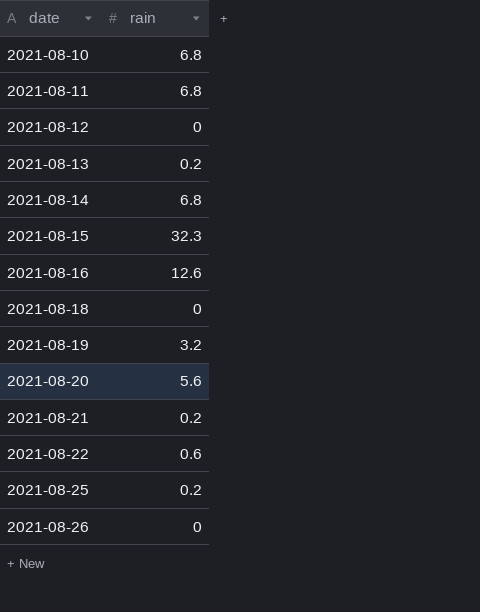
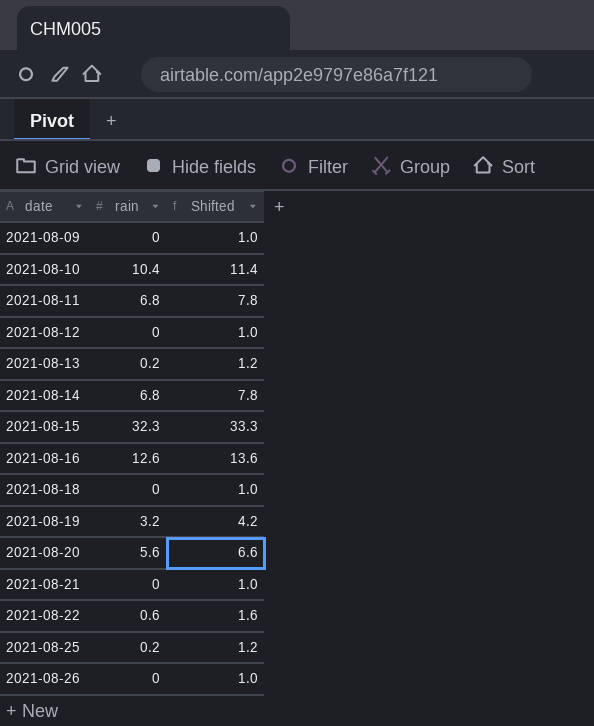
column Shifted | formula: none -> [rain] + 1
row 2021-08-09: none -> 0 | 1.0
2021-08-10 | rain: 6.8 -> 10.4
2021-08-21 | rain: 0.2 -> 0

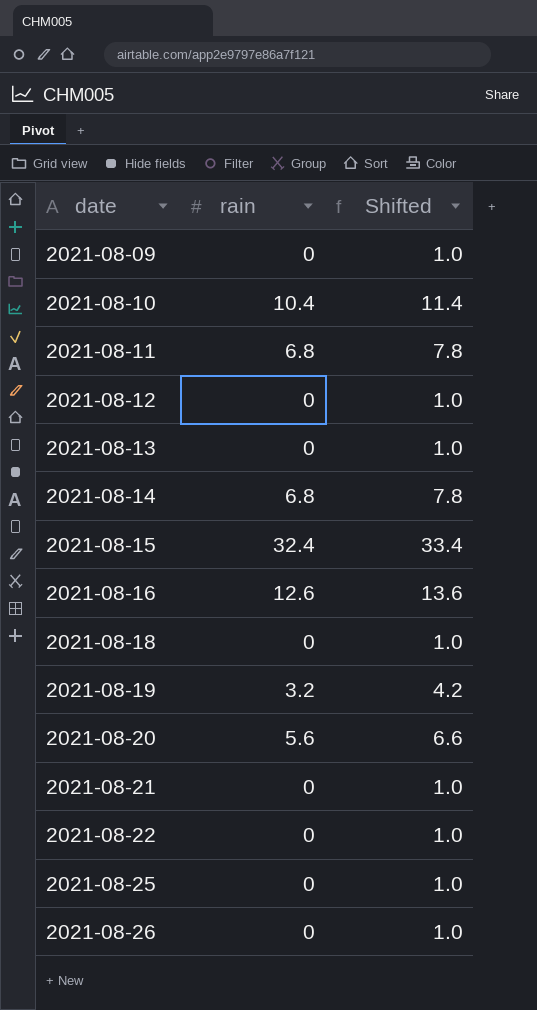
2021-08-13 | rain: 0.2 -> 0
2021-08-13 | Shifted: 1.2 -> 1.0
2021-08-15 | rain: 32.3 -> 32.4
2021-08-15 | Shifted: 33.3 -> 33.4
2021-08-22 | rain: 0.6 -> 0
2021-08-22 | Shifted: 1.6 -> 1.0
2021-08-25 | rain: 0.2 -> 0
2021-08-25 | Shifted: 1.2 -> 1.0

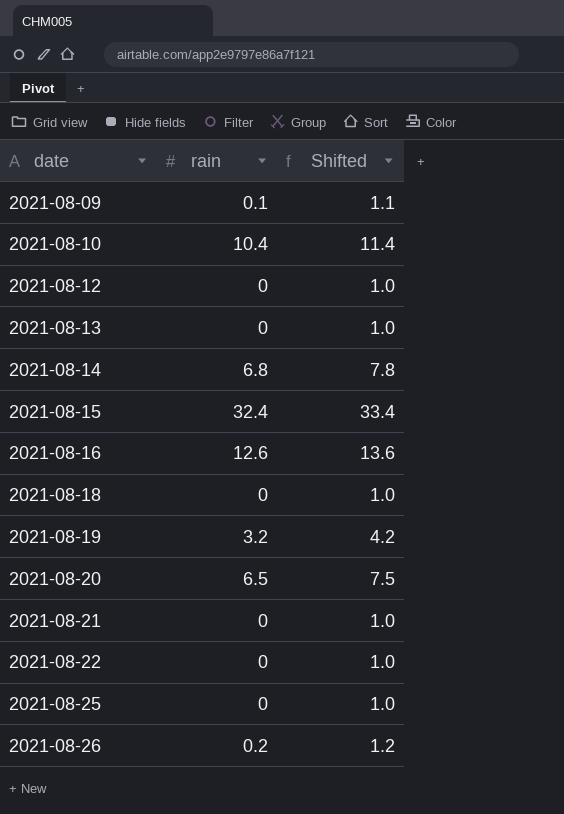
row 2021-08-11: 6.8 | 7.8 -> none
2021-08-09 | rain: 0 -> 0.1
2021-08-09 | Shifted: 1.0 -> 1.1
2021-08-20 | rain: 5.6 -> 6.5
2021-08-20 | Shifted: 6.6 -> 7.5
2021-08-26 | rain: 0 -> 0.2
2021-08-26 | Shifted: 1.0 -> 1.2

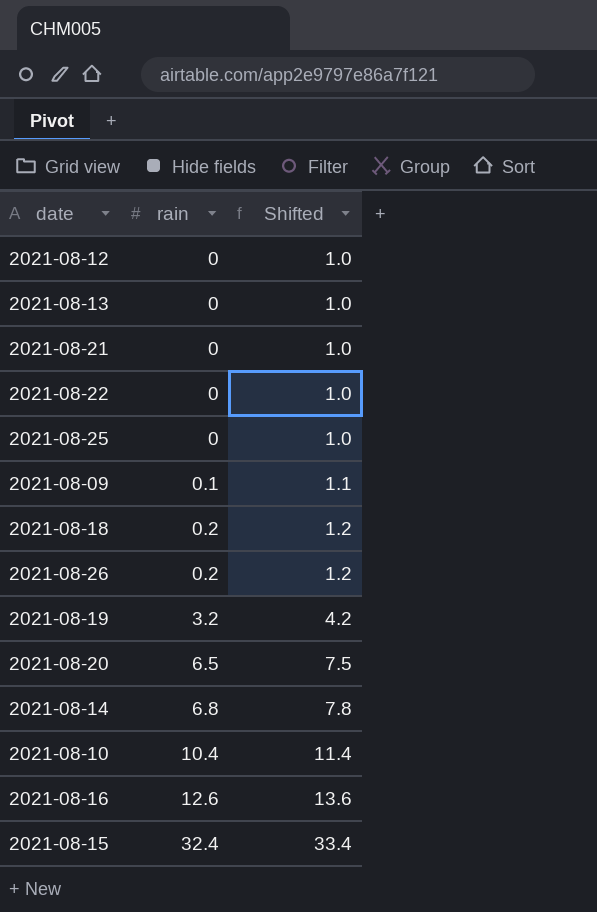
row order: date ascending -> rain ascending
2021-08-18 | rain: 0 -> 0.2
2021-08-18 | Shifted: 1.0 -> 1.2

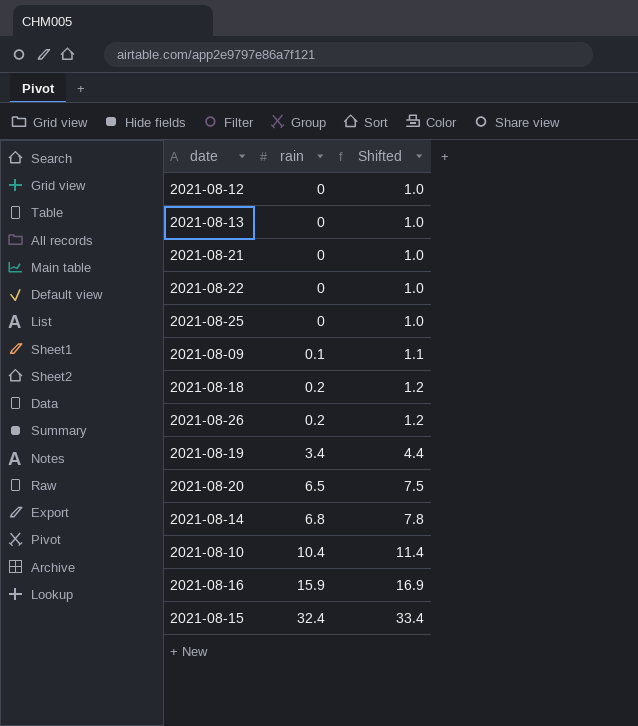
2021-08-19 | rain: 3.2 -> 3.4
2021-08-19 | Shifted: 4.2 -> 4.4
2021-08-16 | rain: 12.6 -> 15.9
2021-08-16 | Shifted: 13.6 -> 16.9

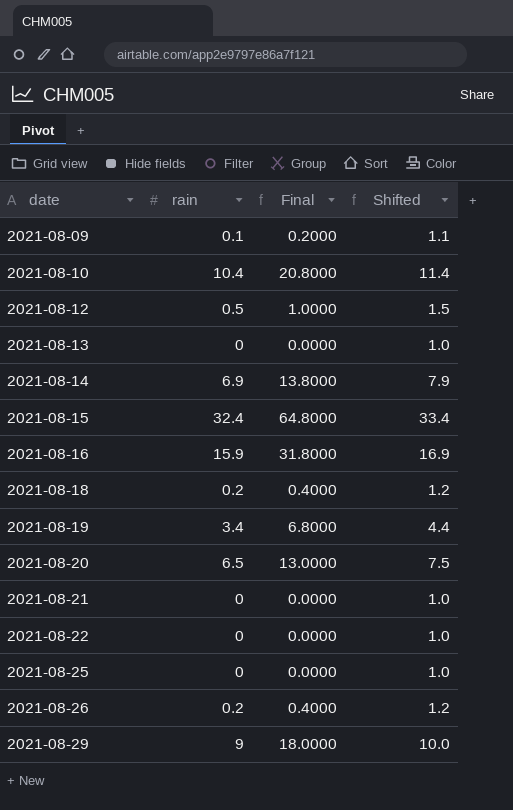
row order: rain ascending -> date ascending
column Final | formula: none -> [rain] * 2
2021-08-12 | rain: 0 -> 0.5
2021-08-12 | Shifted: 1.0 -> 1.5
2021-08-14 | rain: 6.8 -> 6.9
2021-08-14 | Shifted: 7.8 -> 7.9
row 2021-08-29: none -> 9 | 18.0000 | 10.0

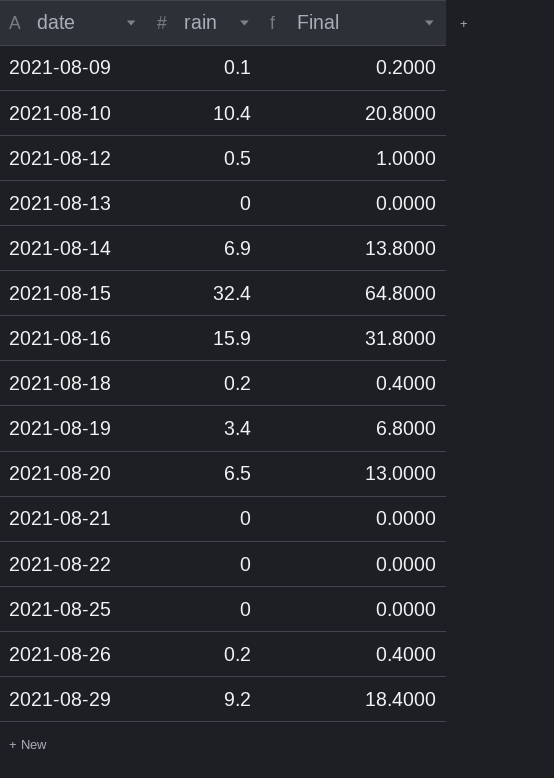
column Shifted | formula: [rain] + 1 -> none
2021-08-29 | rain: 9 -> 9.2
2021-08-29 | Final: 18.0000 -> 18.4000

